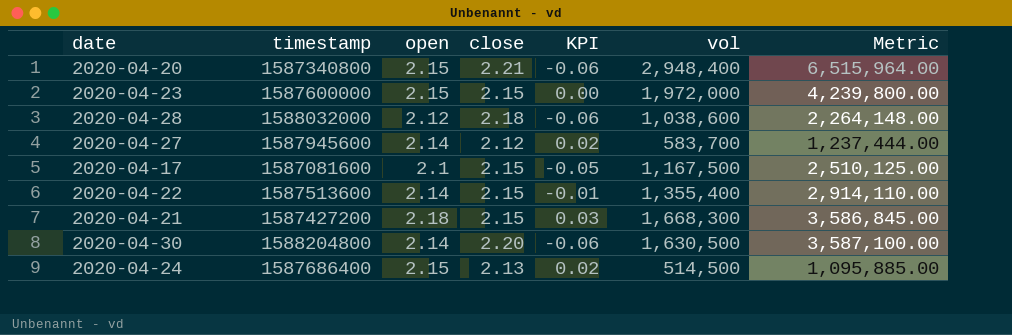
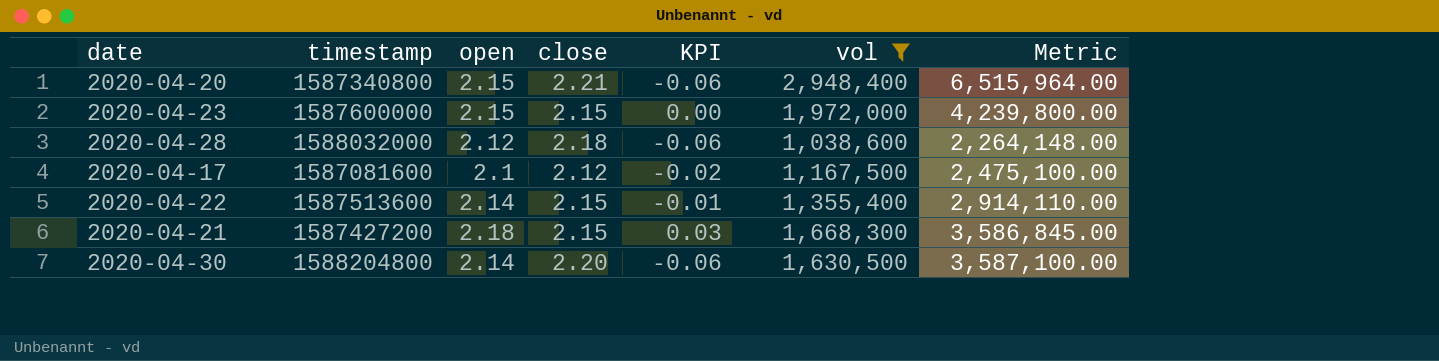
filter: none -> vol >= 1,038,600
2020-04-17 | close: 2.15 -> 2.12
2020-04-17 | KPI: -0.05 -> -0.02
2020-04-17 | Metric: 2,510,125.00 -> 2,475,100.00

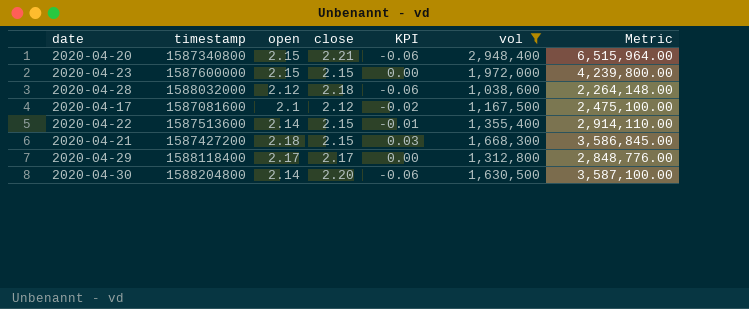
row 2020-04-29: none -> 1588118400 | 2.17 | 2.17 | 0.00 | 1,312,800 | 2,848,776.00

